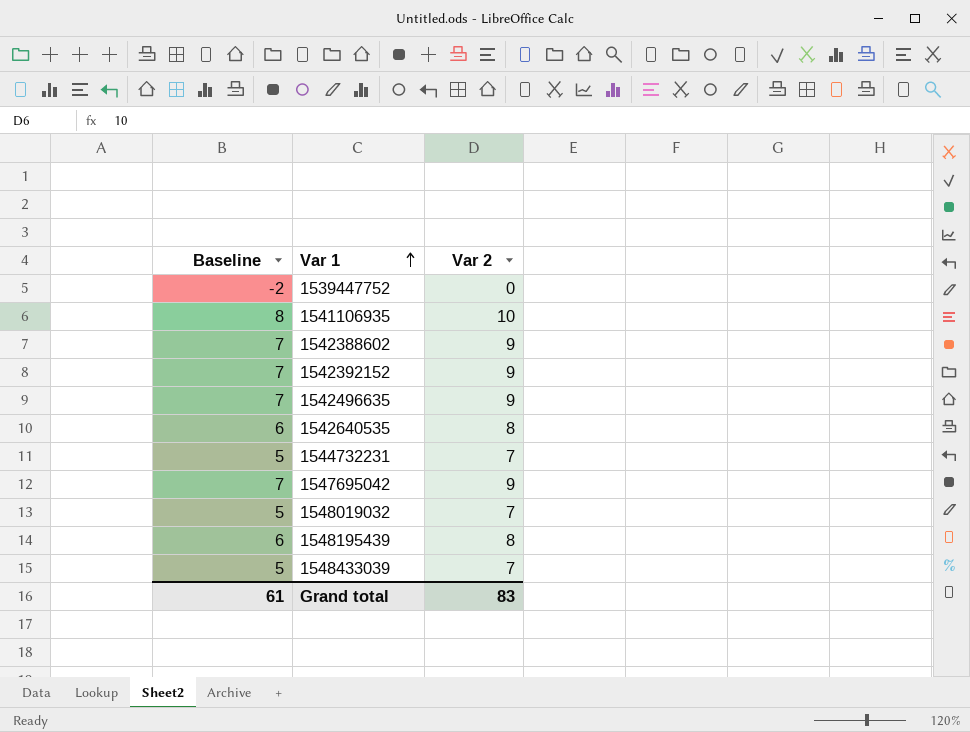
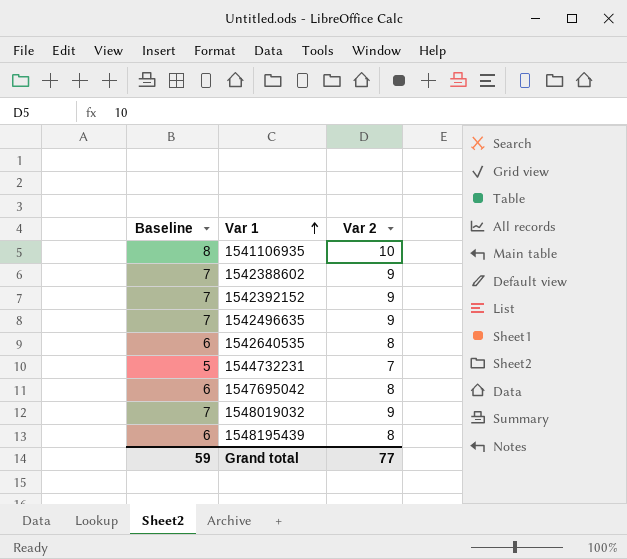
row 1539447752: -2 | 0 -> none
row 1548433039: 5 | 7 -> none
1547695042 | Baseline: 7 -> 6
1547695042 | Var 2: 9 -> 8
1548019032 | Baseline: 5 -> 7
1548019032 | Var 2: 7 -> 9
Grand total | Baseline: 61 -> 59
Grand total | Var 2: 83 -> 77

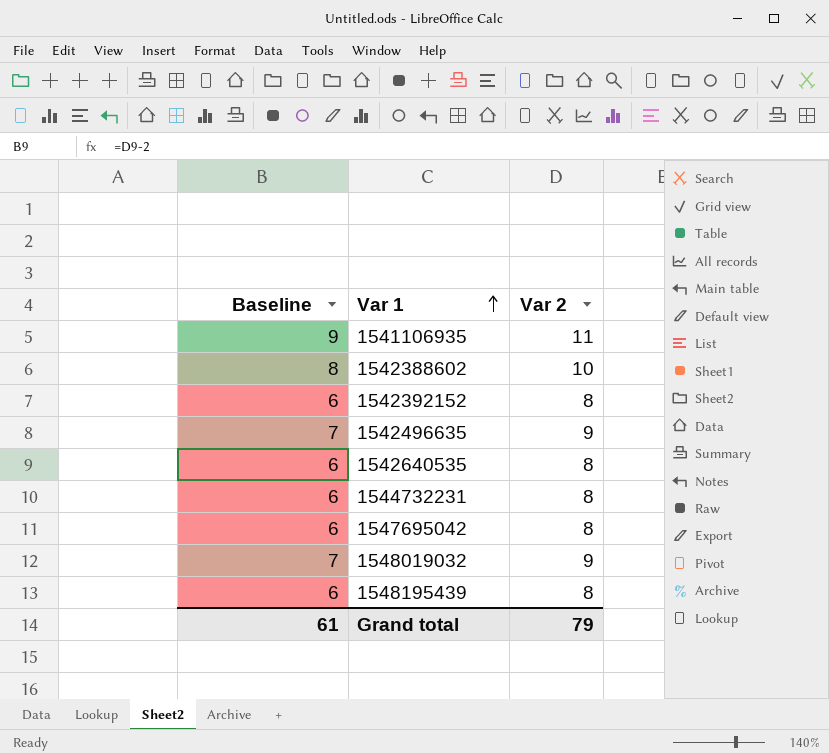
1541106935 | Baseline: 8 -> 9
1541106935 | Var 2: 10 -> 11
1542388602 | Baseline: 7 -> 8
1542388602 | Var 2: 9 -> 10
1542392152 | Baseline: 7 -> 6
1542392152 | Var 2: 9 -> 8
1544732231 | Baseline: 5 -> 6
1544732231 | Var 2: 7 -> 8
Grand total | Baseline: 59 -> 61
Grand total | Var 2: 77 -> 79

